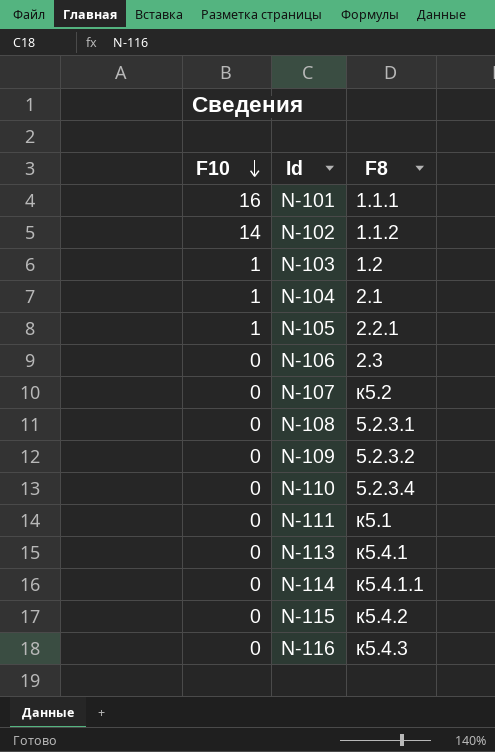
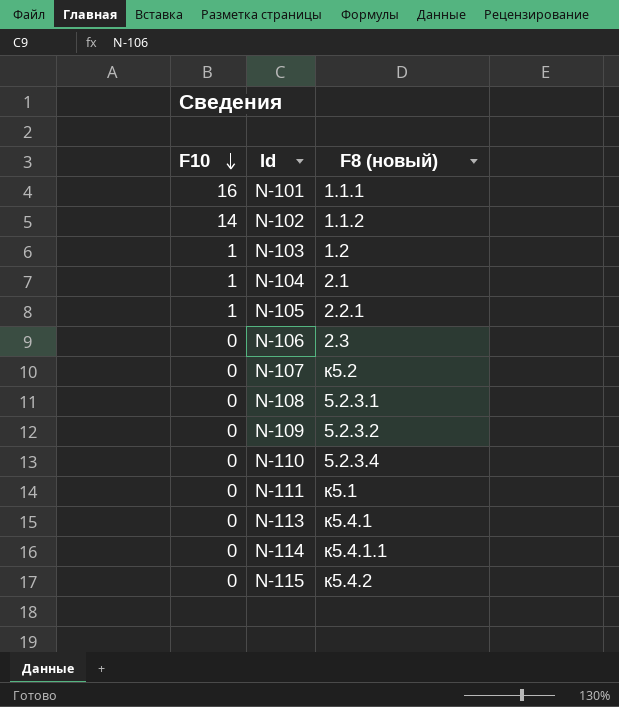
column name: F8 -> F8 (новый)
row N-116: 0 | к5.4.3 -> none

